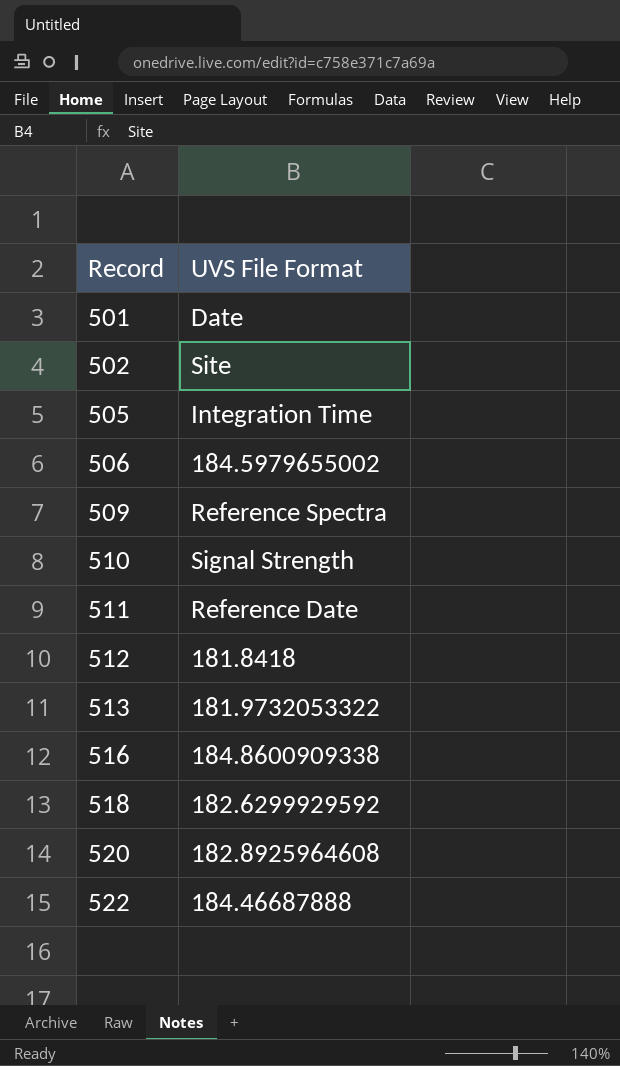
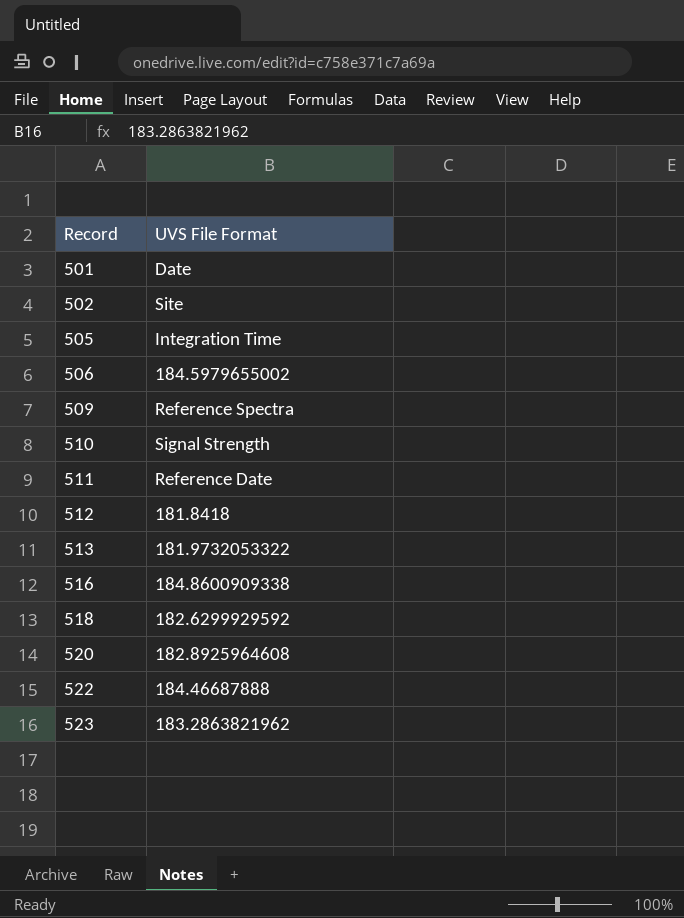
row 523: none -> 183.2863821962

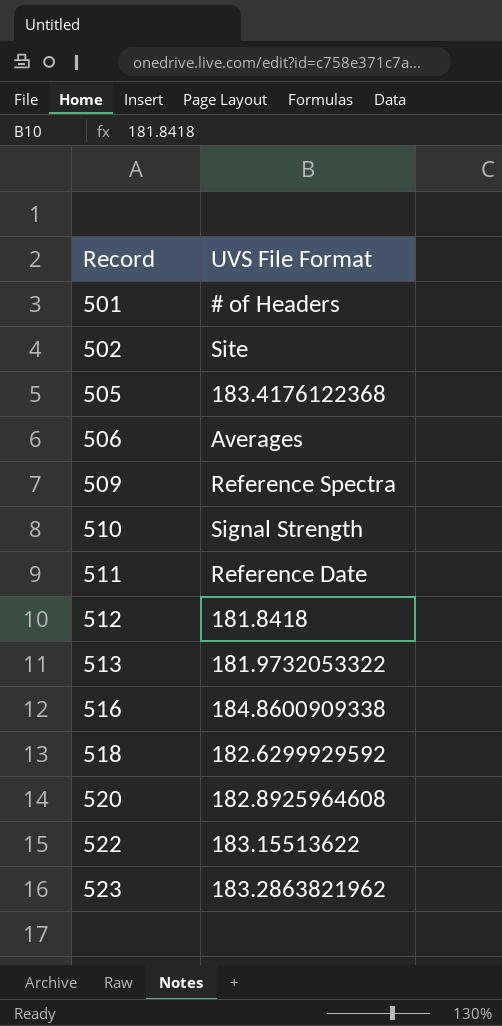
501 | UVS File Format: Date -> # of Headers
505 | UVS File Format: Integration Time -> 183.4176122368
506 | UVS File Format: 184.5979655002 -> Averages
522 | UVS File Format: 184.46687888 -> 183.15513622

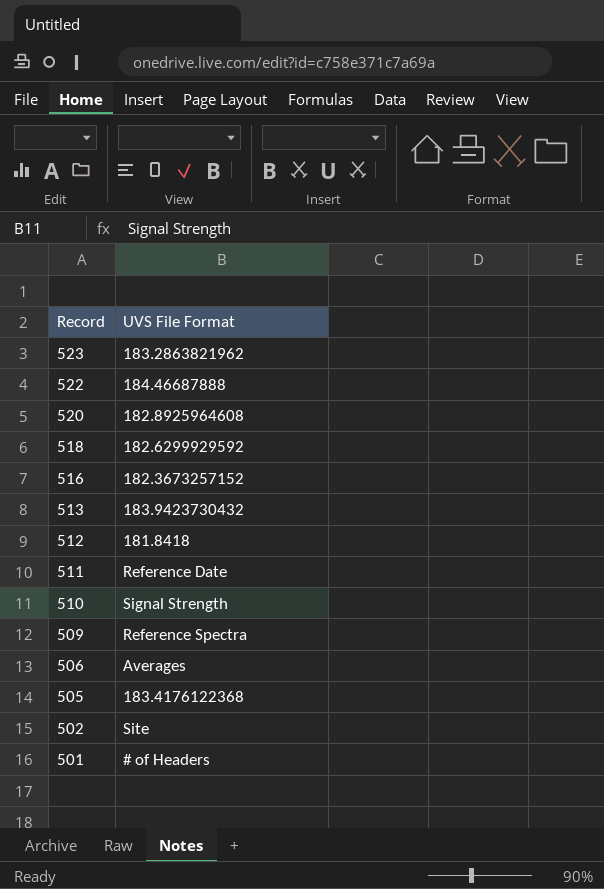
row order: Record ascending -> Record descending
522 | UVS File Format: 183.15513622 -> 184.46687888
516 | UVS File Format: 184.8600909338 -> 182.3673257152
513 | UVS File Format: 181.9732053322 -> 183.9423730432

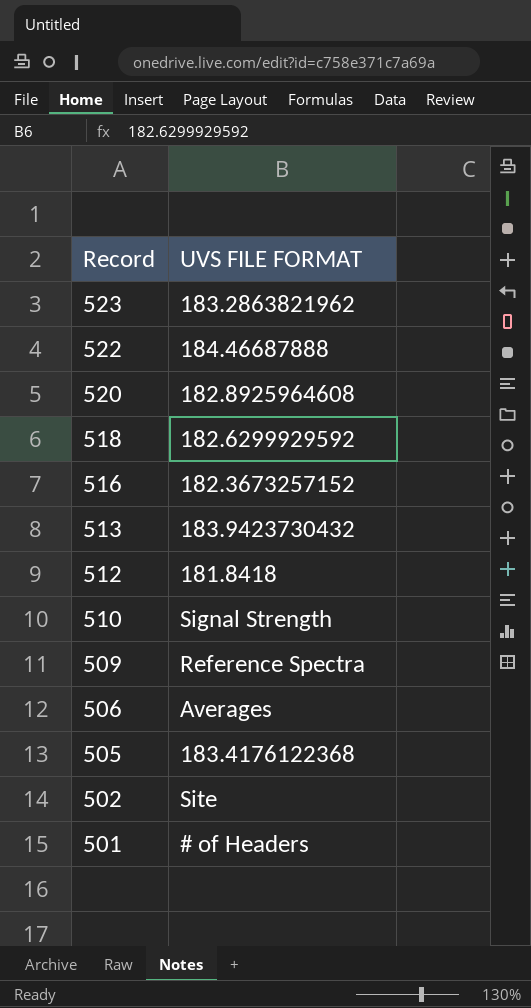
column name: UVS File Format -> UVS FILE FORMAT
row 511: Reference Date -> none

